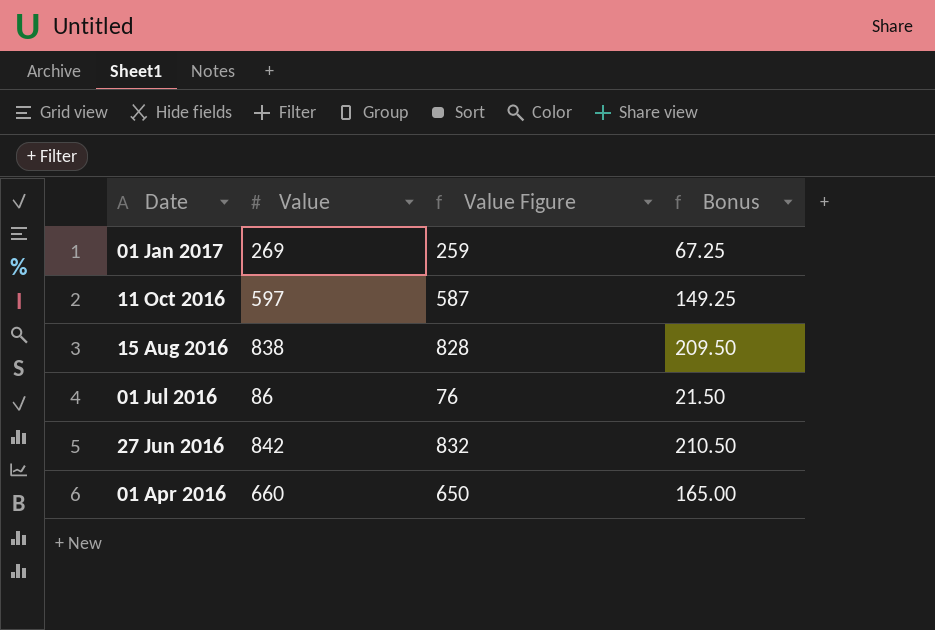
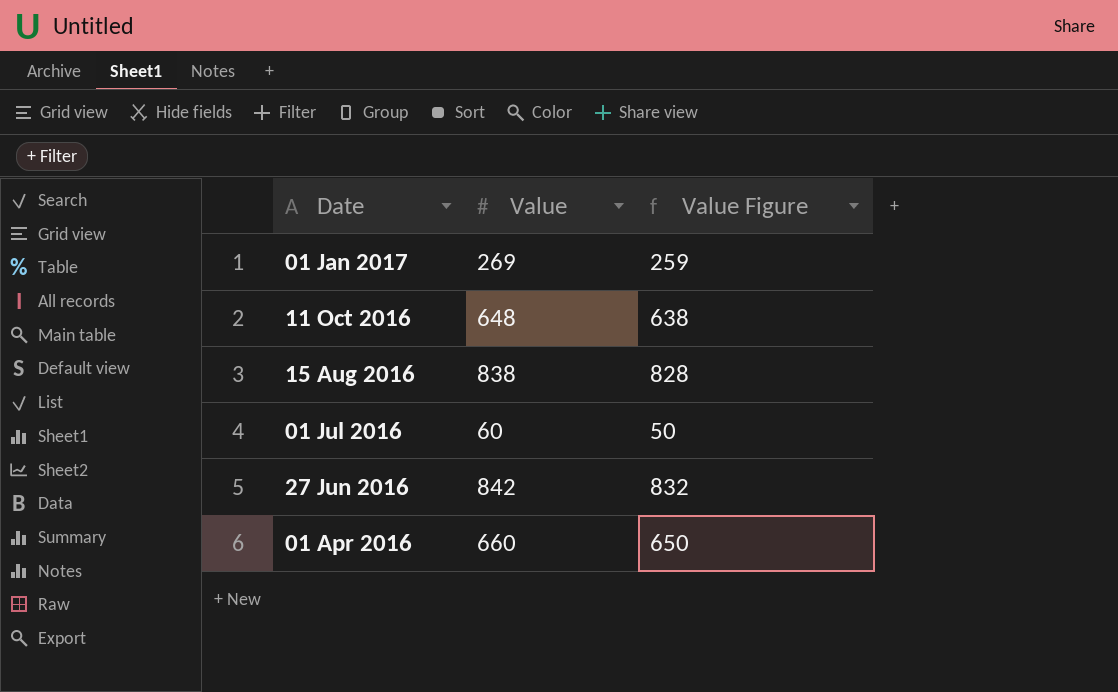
column Bonus | formula: [Value] * 0.25 -> none
11 Oct 2016 | Value: 597 -> 648
11 Oct 2016 | Value Figure: 587 -> 638
01 Jul 2016 | Value: 86 -> 60
01 Jul 2016 | Value Figure: 76 -> 50

